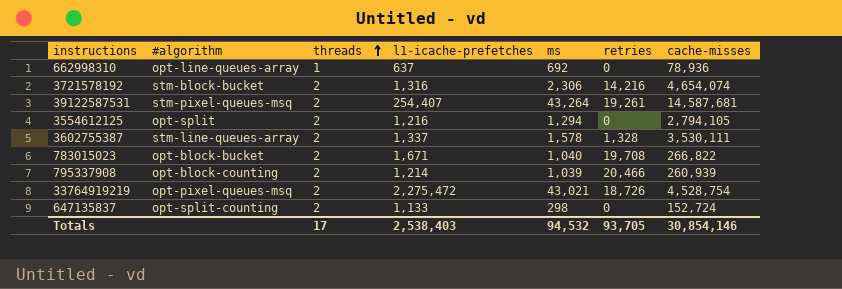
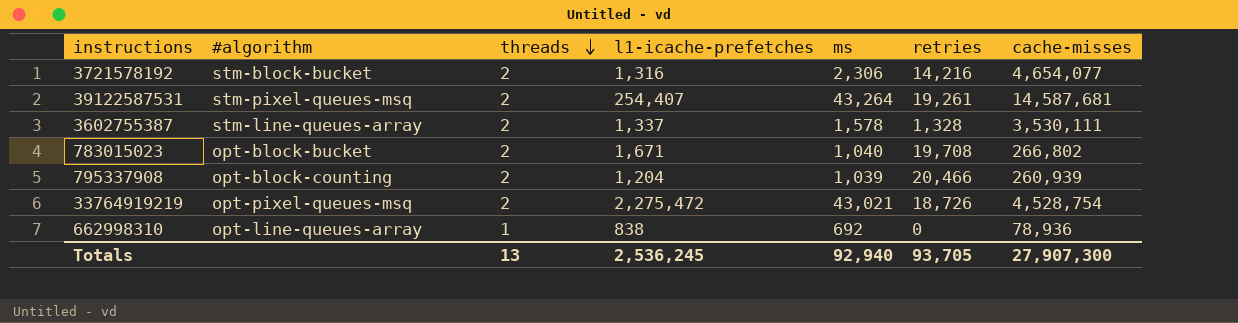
row order: threads ascending -> threads descending
row 3554612125: opt-split | 2 | 1,216 | 1,294 | 0 | 2,794,105 -> none
row 647135837: opt-split-counting | 2 | 1,133 | 298 | 0 | 152,724 -> none
3721578192 | cache-misses: 4,654,074 -> 4,654,077
783015023 | cache-misses: 266,822 -> 266,802
795337908 | l1-icache-prefetches: 1,214 -> 1,204
662998310 | l1-icache-prefetches: 637 -> 838
Totals | threads: 17 -> 13
Totals | l1-icache-prefetches: 2,538,403 -> 2,536,245
Totals | ms: 94,532 -> 92,940
Totals | cache-misses: 30,854,146 -> 27,907,300

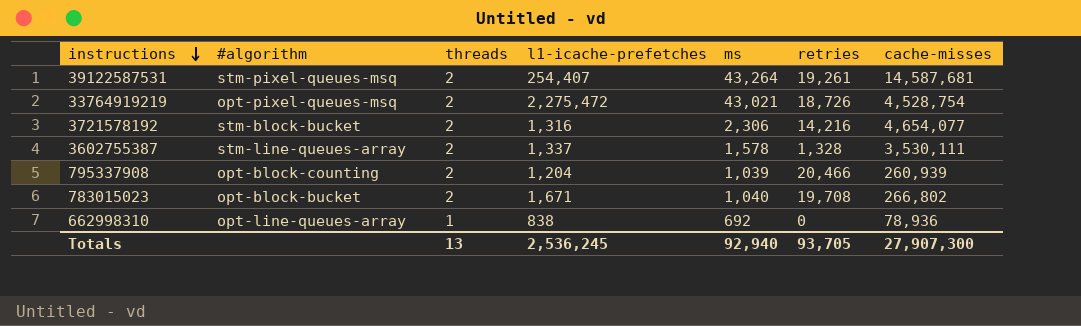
row order: threads descending -> instructions descending

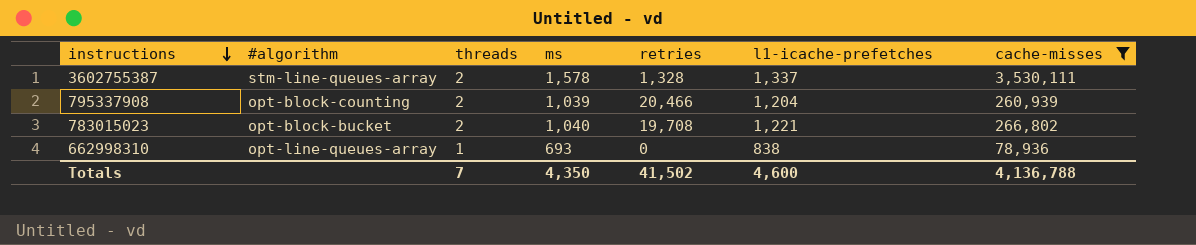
filter: none -> cache-misses <= 3,530,111
column l1-icache-prefetches | position: 4 -> 6
783015023 | l1-icache-prefetches: 1,671 -> 1,221
662998310 | ms: 692 -> 693
Totals | threads: 13 -> 7
Totals | ms: 92,940 -> 4,350
Totals | retries: 93,705 -> 41,502
Totals | l1-icache-prefetches: 2,536,245 -> 4,600
Totals | cache-misses: 27,907,300 -> 4,136,788

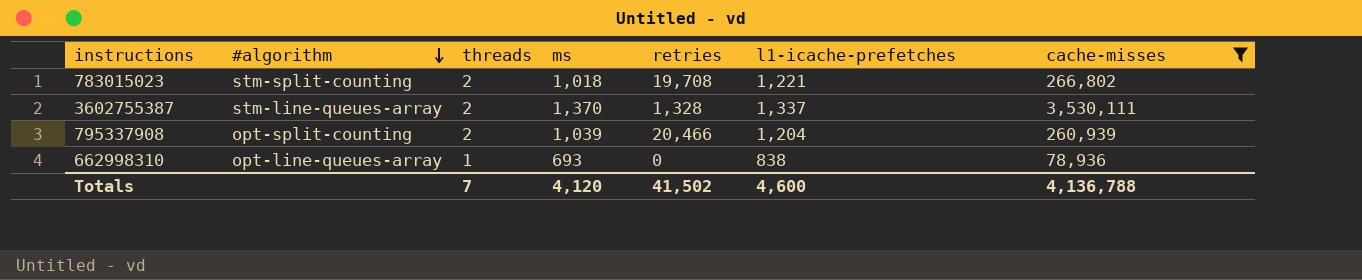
row order: instructions descending -> #algorithm descending
783015023 | #algorithm: opt-block-bucket -> stm-split-counting
783015023 | ms: 1,040 -> 1,018
3602755387 | ms: 1,578 -> 1,370
795337908 | #algorithm: opt-block-counting -> opt-split-counting
Totals | ms: 4,350 -> 4,120

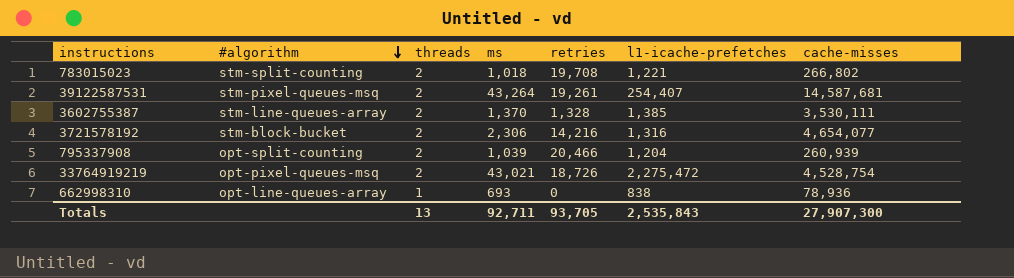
filter: cache-misses <= 3,530,111 -> none
3602755387 | l1-icache-prefetches: 1,337 -> 1,385
Totals | threads: 7 -> 13
Totals | ms: 4,120 -> 92,711
Totals | retries: 41,502 -> 93,705
Totals | l1-icache-prefetches: 4,600 -> 2,535,843
Totals | cache-misses: 4,136,788 -> 27,907,300

